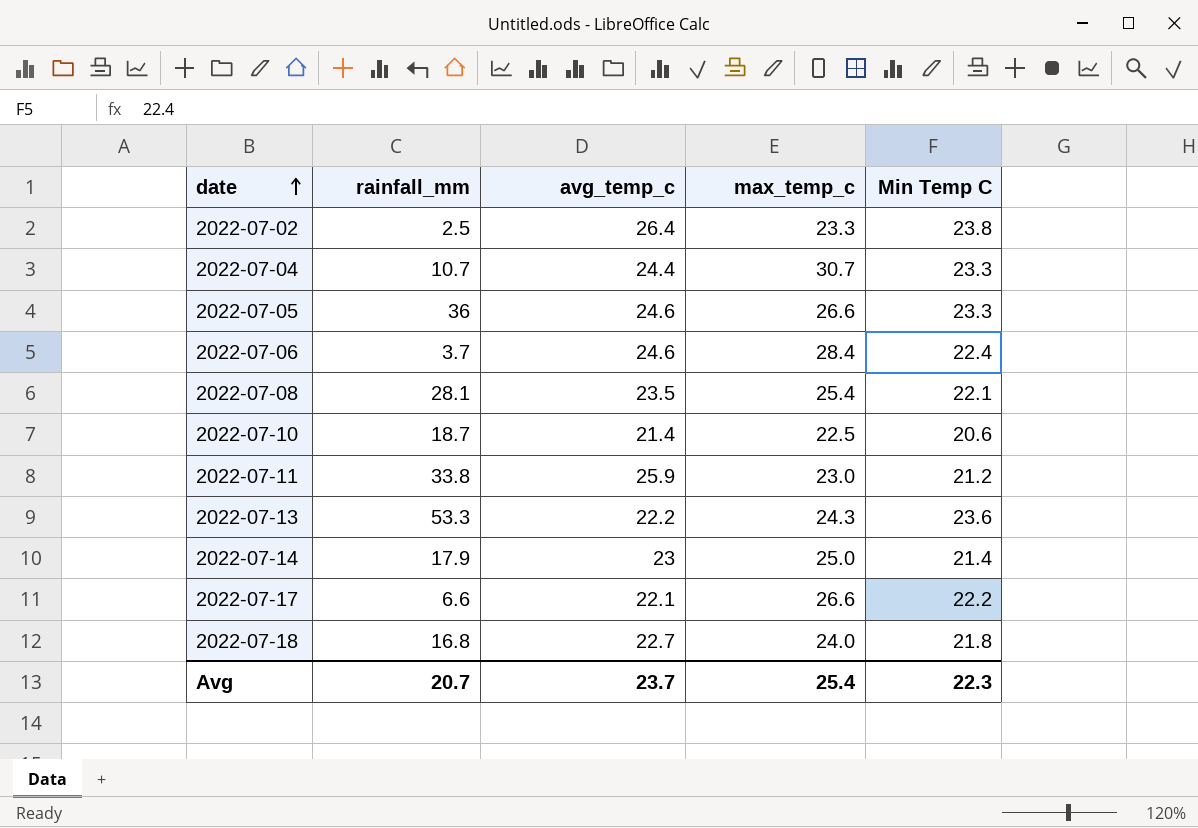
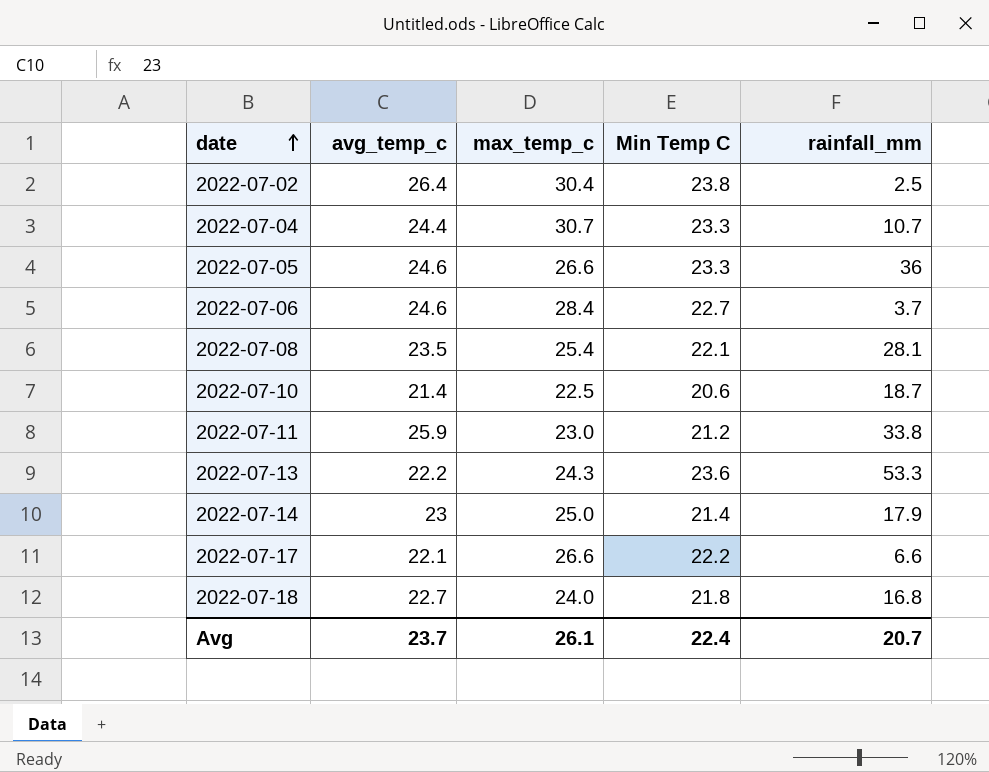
column rainfall_mm | position: 2 -> 5
2022-07-02 | max_temp_c: 23.3 -> 30.4
2022-07-06 | Min Temp C: 22.4 -> 22.7
Avg | max_temp_c: 25.4 -> 26.1
Avg | Min Temp C: 22.3 -> 22.4

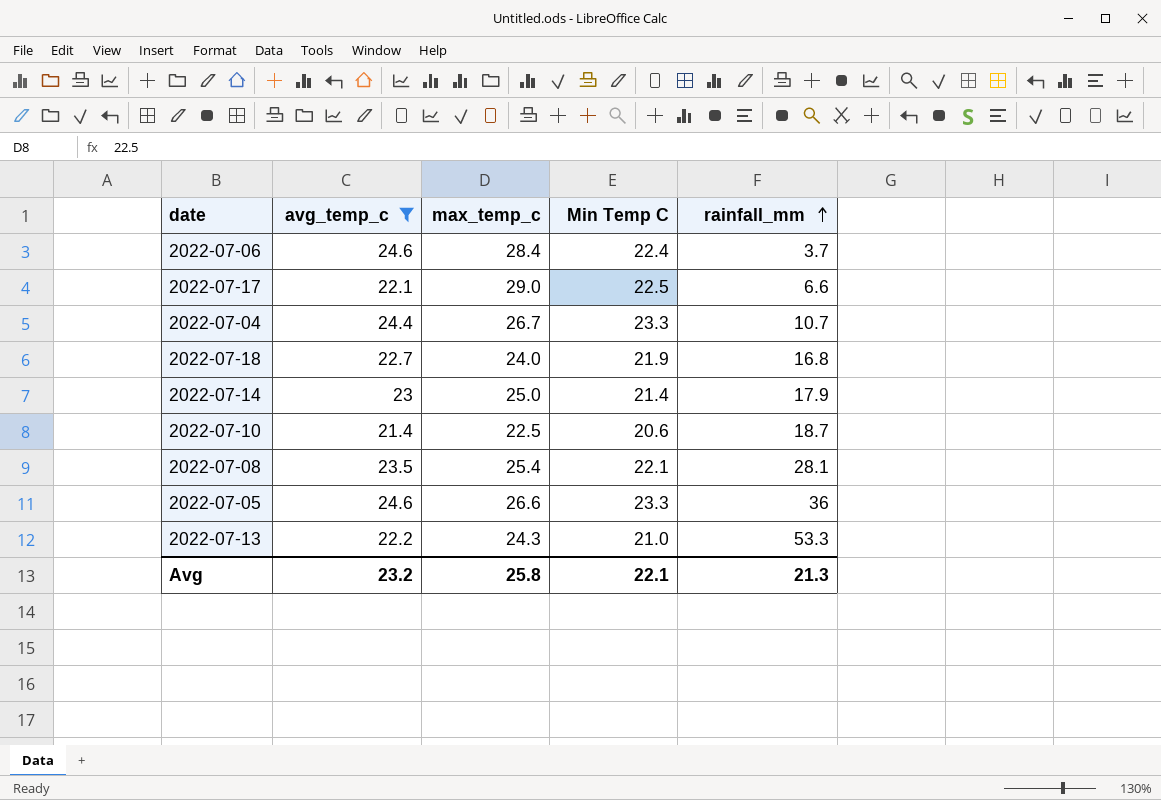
filter: none -> avg_temp_c <= 24.6
row order: date ascending -> rainfall_mm ascending
2022-07-06 | Min Temp C: 22.7 -> 22.4
2022-07-17 | max_temp_c: 26.6 -> 29.0
2022-07-17 | Min Temp C: 22.2 -> 22.5
2022-07-04 | max_temp_c: 30.7 -> 26.7
2022-07-18 | Min Temp C: 21.8 -> 21.9
2022-07-13 | Min Temp C: 23.6 -> 21.0
Avg | avg_temp_c: 23.7 -> 23.2
Avg | max_temp_c: 26.1 -> 25.8
Avg | Min Temp C: 22.4 -> 22.1
Avg | rainfall_mm: 20.7 -> 21.3

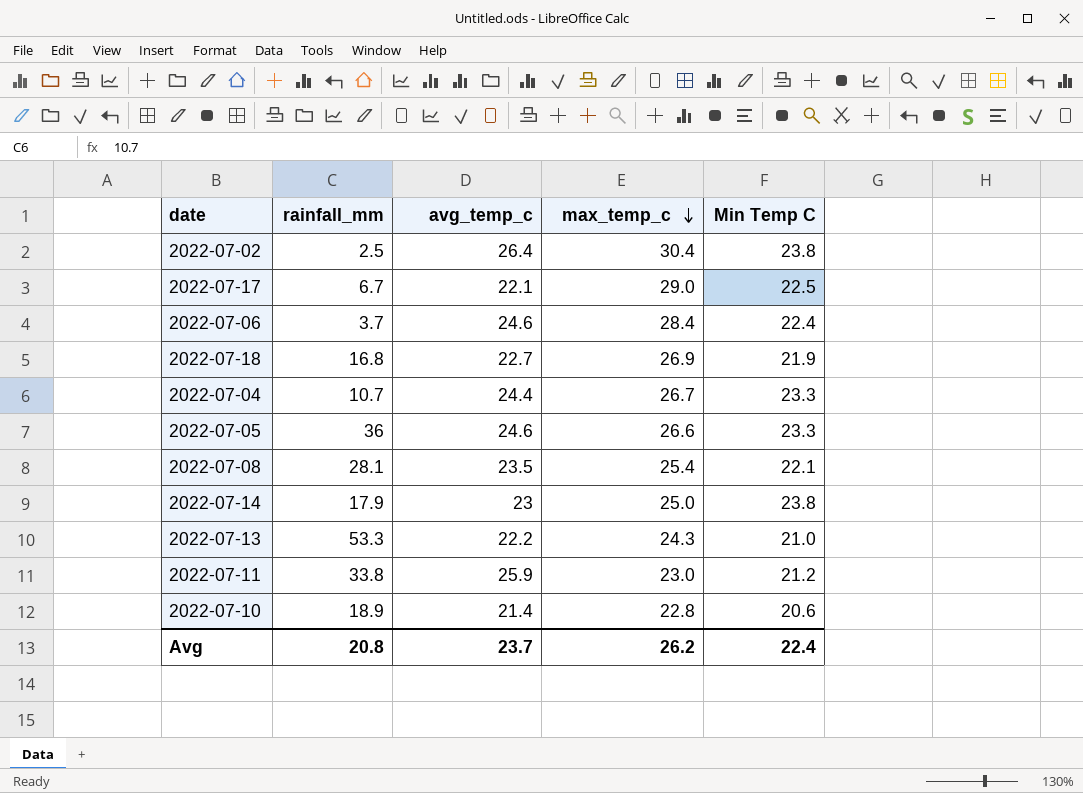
filter: avg_temp_c <= 24.6 -> none
row order: rainfall_mm ascending -> max_temp_c descending
column rainfall_mm | position: 5 -> 2
2022-07-17 | rainfall_mm: 6.6 -> 6.7
2022-07-18 | max_temp_c: 24.0 -> 26.9
2022-07-14 | Min Temp C: 21.4 -> 23.8
2022-07-10 | rainfall_mm: 18.7 -> 18.9
2022-07-10 | max_temp_c: 22.5 -> 22.8
Avg | rainfall_mm: 21.3 -> 20.8
Avg | avg_temp_c: 23.2 -> 23.7
Avg | max_temp_c: 25.8 -> 26.2
Avg | Min Temp C: 22.1 -> 22.4

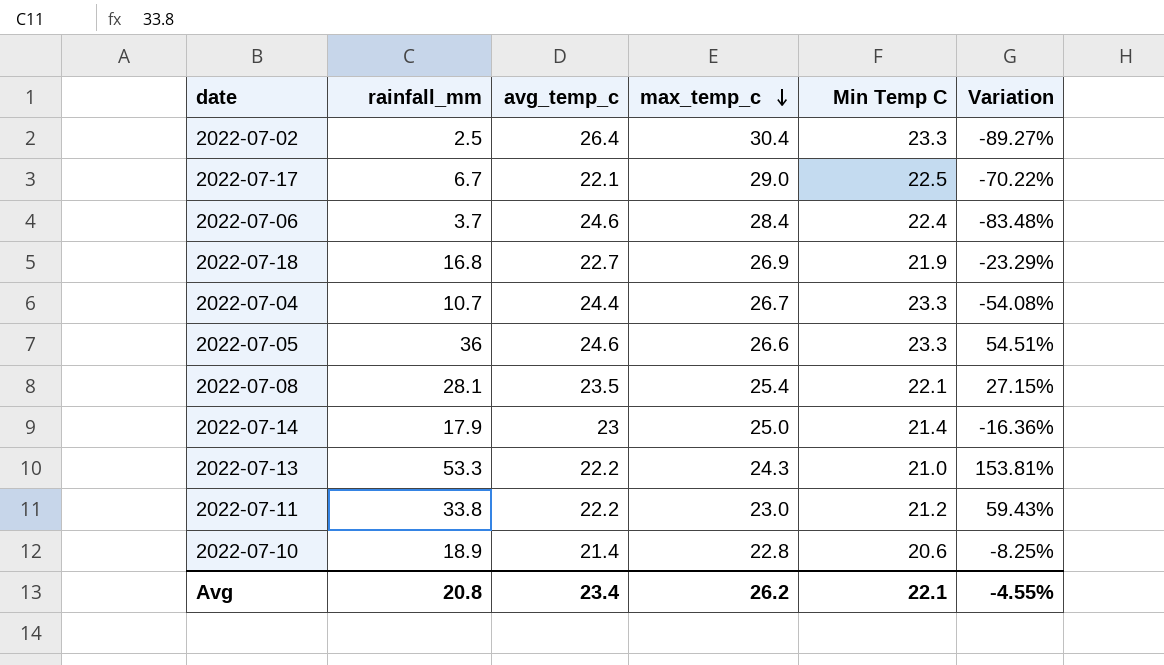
column Variation | formula: none -> ([rainfall_mm] - [Min Temp C]) / [Min Temp C]
2022-07-02 | Min Temp C: 23.8 -> 23.3
2022-07-14 | Min Temp C: 23.8 -> 21.4
2022-07-11 | avg_temp_c: 25.9 -> 22.2
Avg | avg_temp_c: 23.7 -> 23.4
Avg | Min Temp C: 22.4 -> 22.1

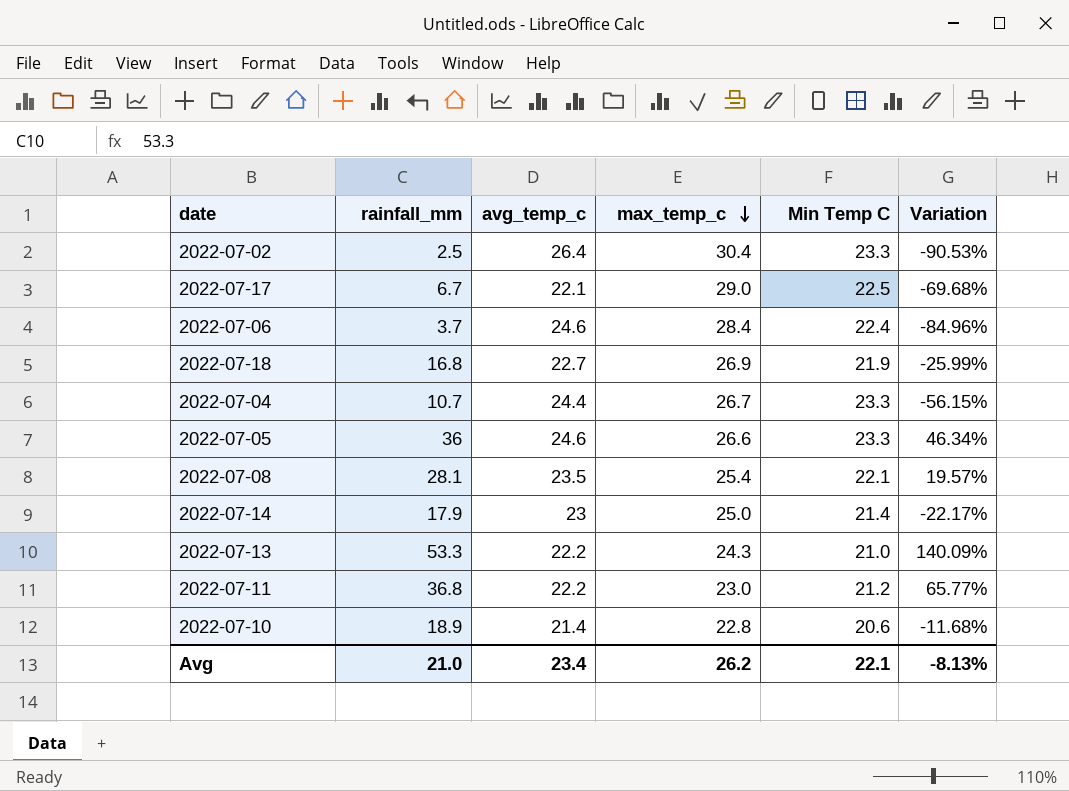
column Variation | formula: ([rainfall_mm] - [Min Temp C]) / [Min Temp C] -> ([rainfall_mm] - [avg_temp_c]) / [avg_temp_c]
2022-07-11 | rainfall_mm: 33.8 -> 36.8
Avg | rainfall_mm: 20.8 -> 21.0
Avg | Variation: -4.55% -> -8.13%

